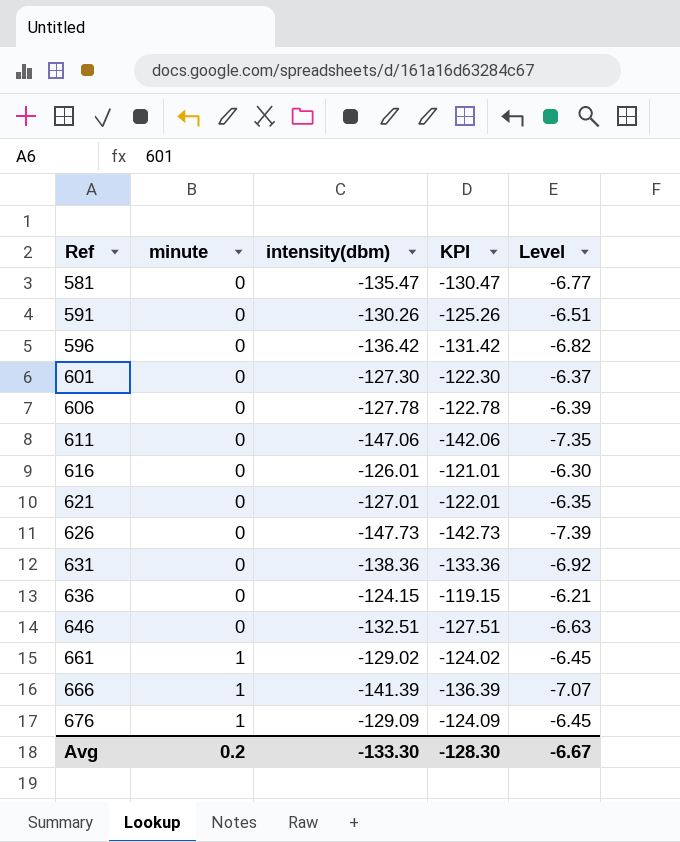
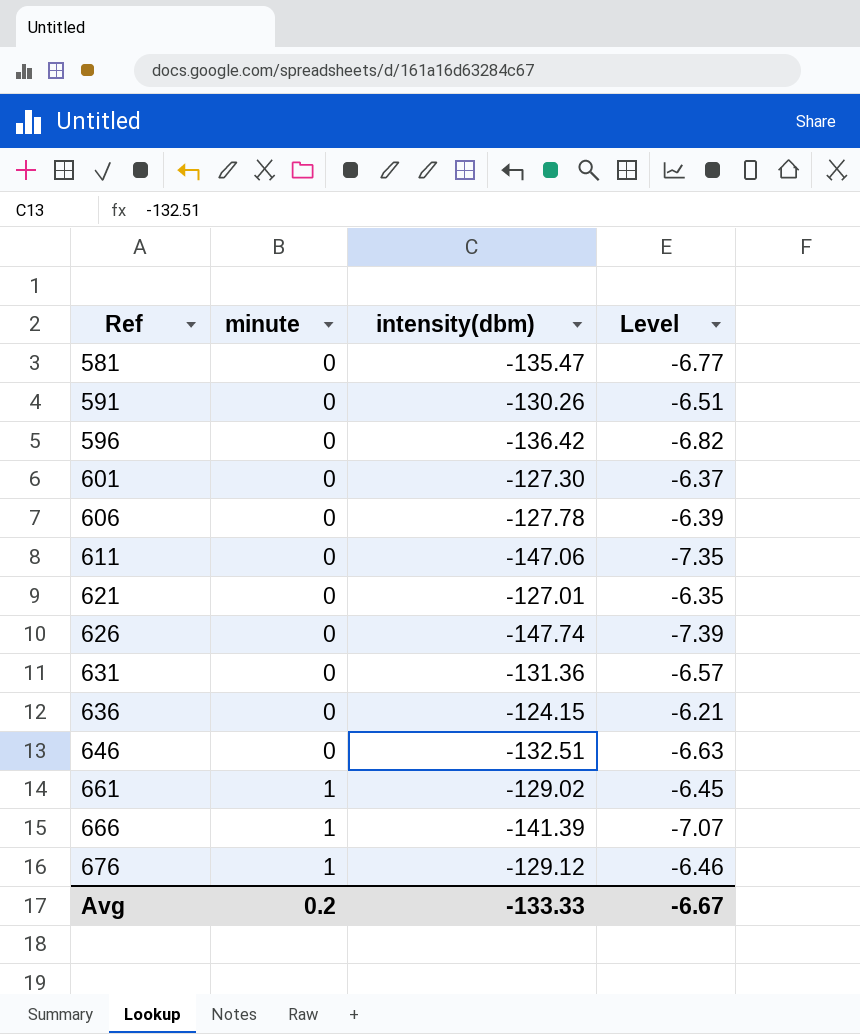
column KPI | formula: [intensity(dbm)] + 5 -> none
row 616: 0 | -126.01 | -121.01 | -6.30 -> none
626 | intensity(dbm): -147.73 -> -147.74
631 | intensity(dbm): -138.36 -> -131.36
631 | Level: -6.92 -> -6.57
676 | intensity(dbm): -129.09 -> -129.12
676 | Level: -6.45 -> -6.46
Avg | intensity(dbm): -133.30 -> -133.33

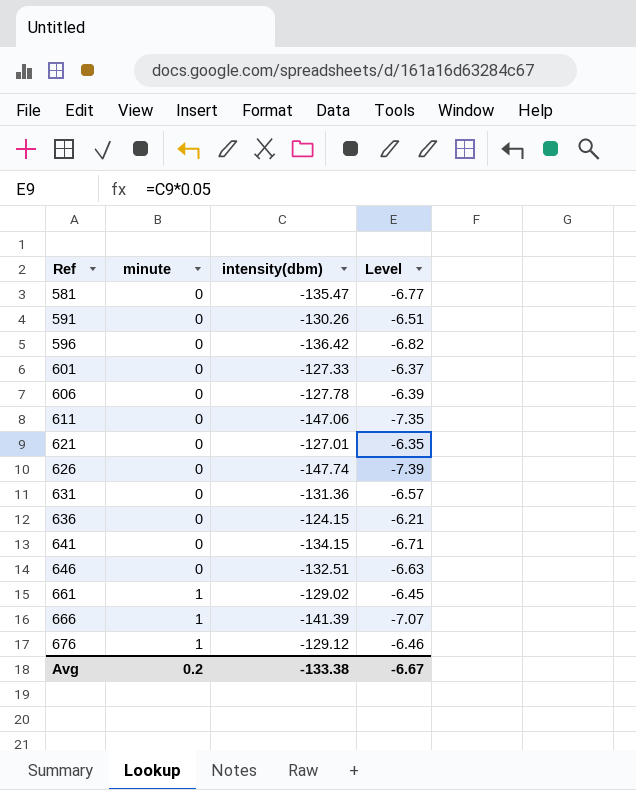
601 | intensity(dbm): -127.30 -> -127.33
row 641: none -> 0 | -134.15 | -6.71
Avg | intensity(dbm): -133.33 -> -133.38

